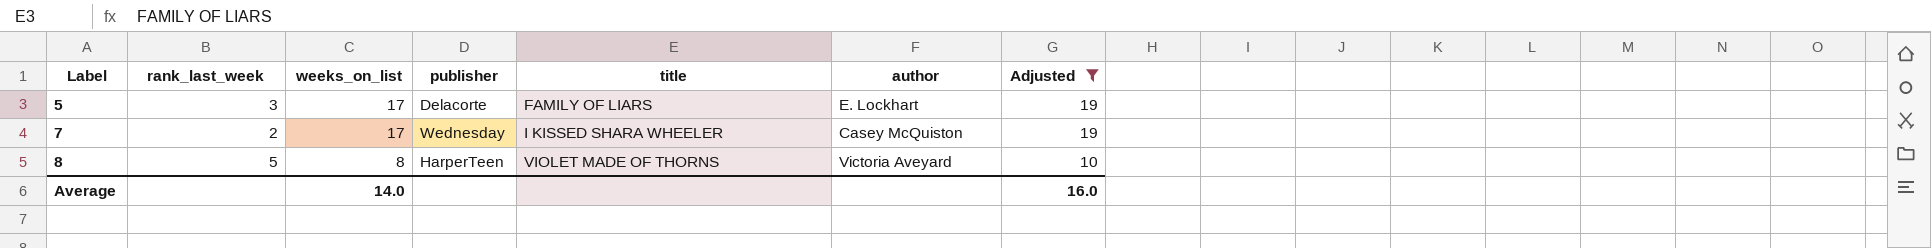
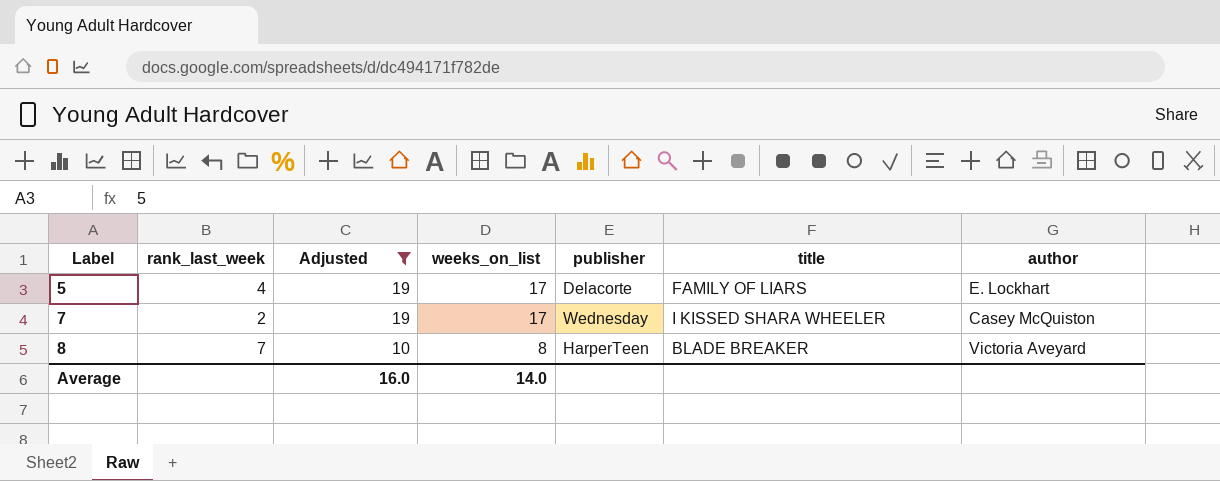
column Adjusted | position: 7 -> 3
5 | rank_last_week: 3 -> 4
8 | rank_last_week: 5 -> 7
8 | title: VIOLET MADE OF THORNS -> BLADE BREAKER

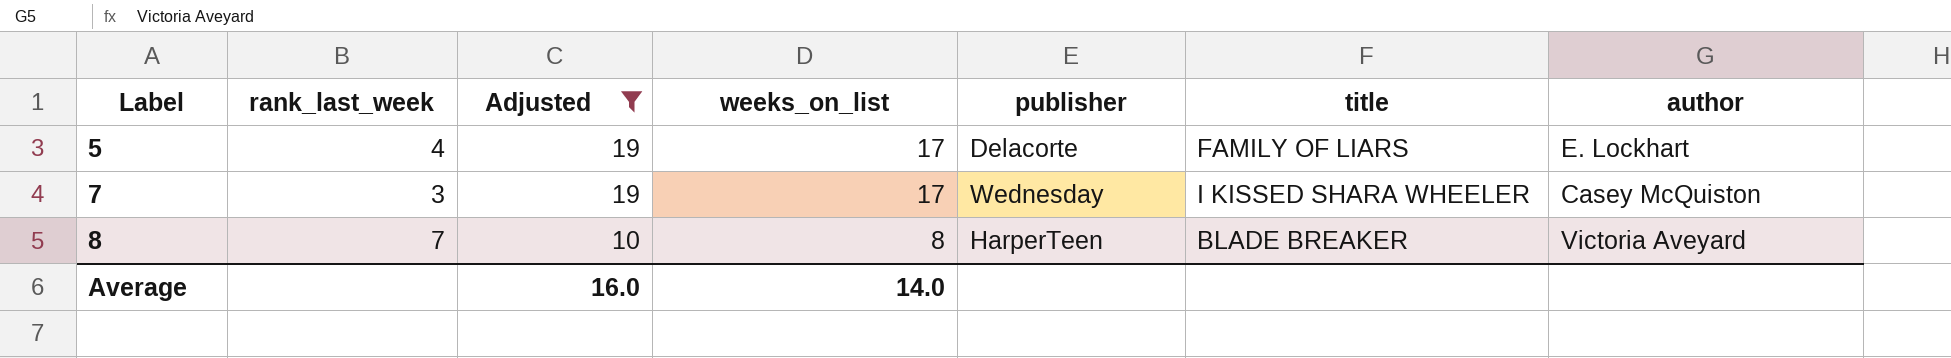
7 | rank_last_week: 2 -> 3

